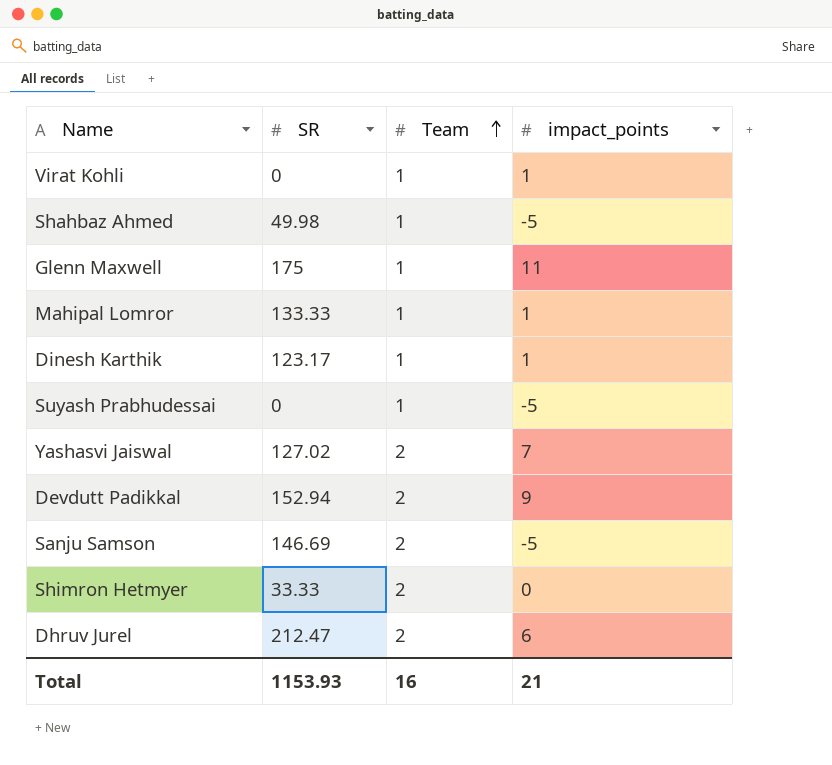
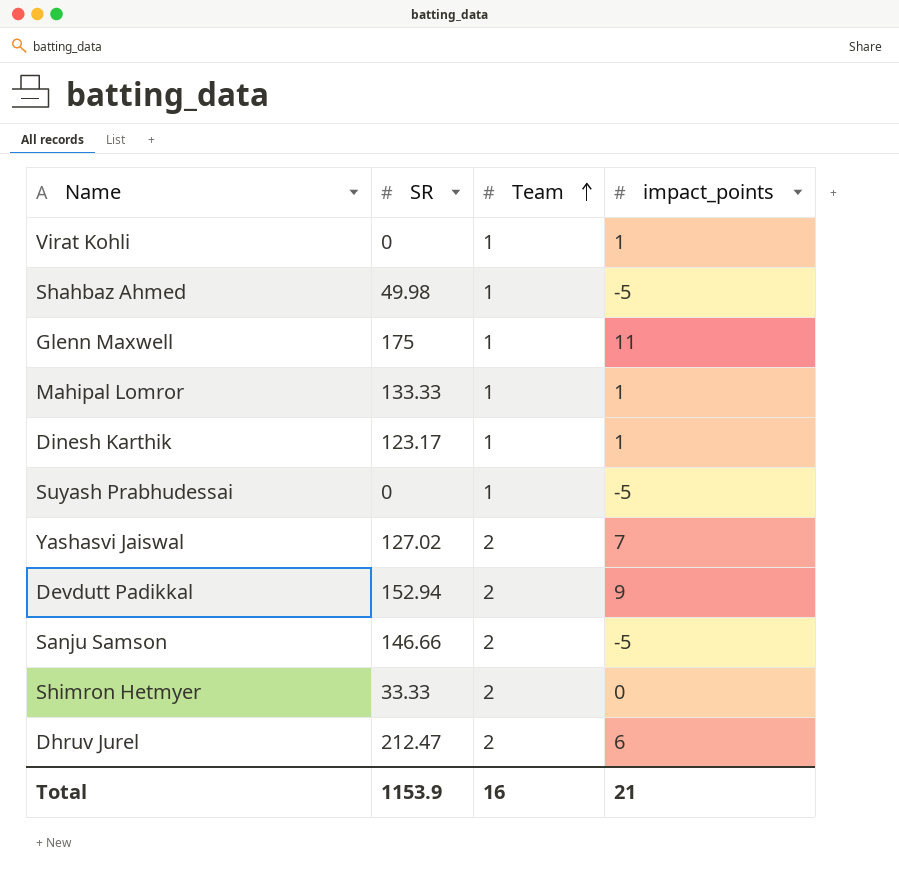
Sanju Samson | SR: 146.69 -> 146.66
Total | SR: 1153.93 -> 1153.9

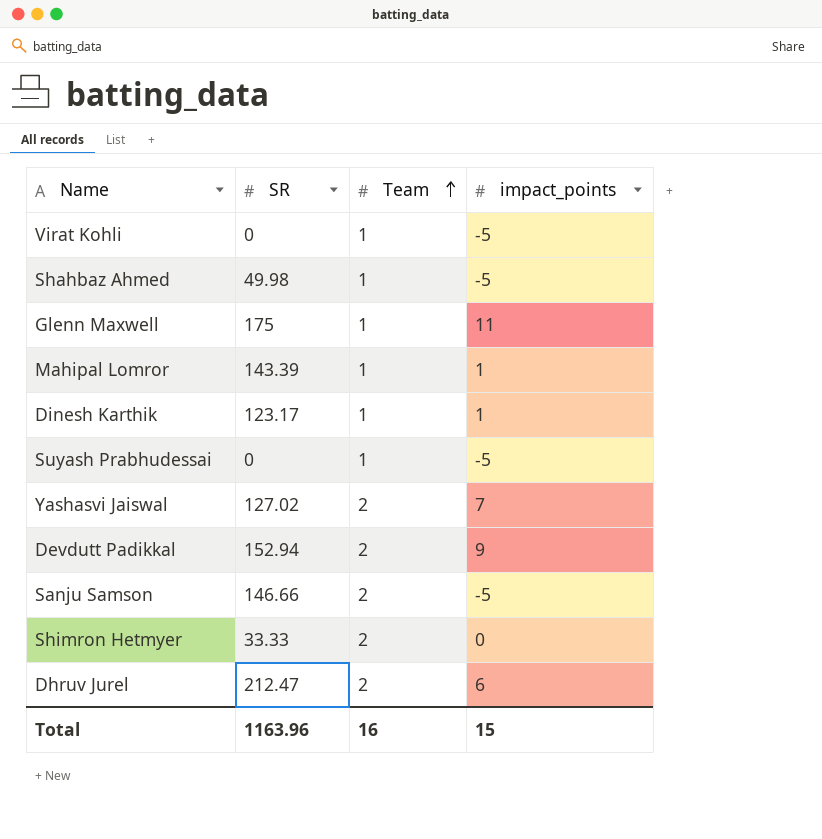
Virat Kohli | impact_points: 1 -> -5
Mahipal Lomror | SR: 133.33 -> 143.39
Total | SR: 1153.9 -> 1163.96
Total | impact_points: 21 -> 15

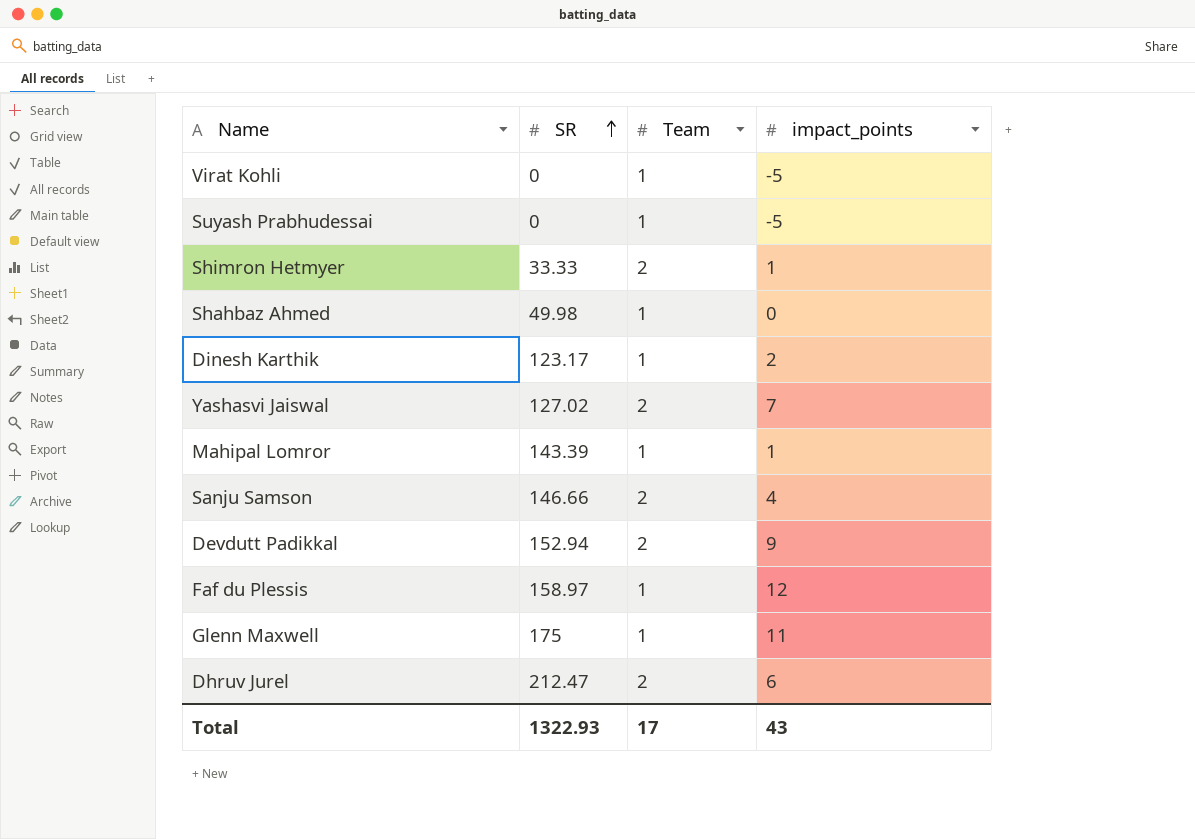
row order: Team ascending -> SR ascending
Shimron Hetmyer | impact_points: 0 -> 1
Shahbaz Ahmed | impact_points: -5 -> 0
Dinesh Karthik | impact_points: 1 -> 2
Sanju Samson | impact_points: -5 -> 4
row Faf du Plessis: none -> 158.97 | 1 | 12
Total | SR: 1163.96 -> 1322.93
Total | Team: 16 -> 17
Total | impact_points: 15 -> 43

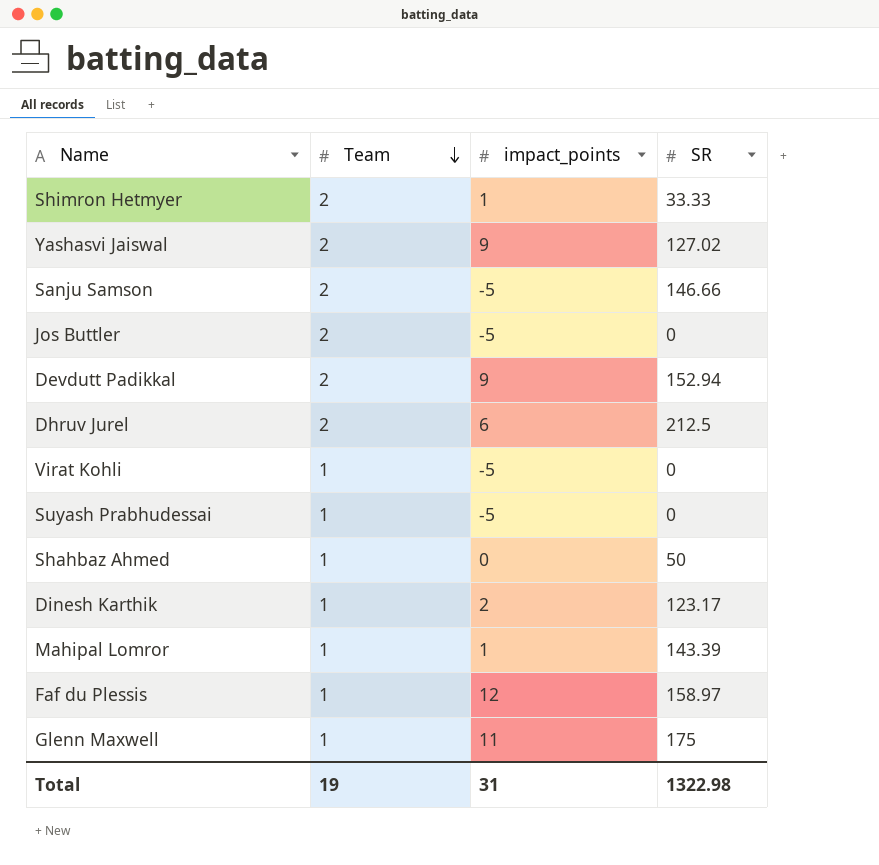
row order: SR ascending -> Team descending
column SR | position: 2 -> 4
Yashasvi Jaiswal | impact_points: 7 -> 9
Sanju Samson | impact_points: 4 -> -5
row Jos Buttler: none -> 2 | -5 | 0
Dhruv Jurel | SR: 212.47 -> 212.5
Shahbaz Ahmed | SR: 49.98 -> 50
Total | Team: 17 -> 19
Total | impact_points: 43 -> 31
Total | SR: 1322.93 -> 1322.98

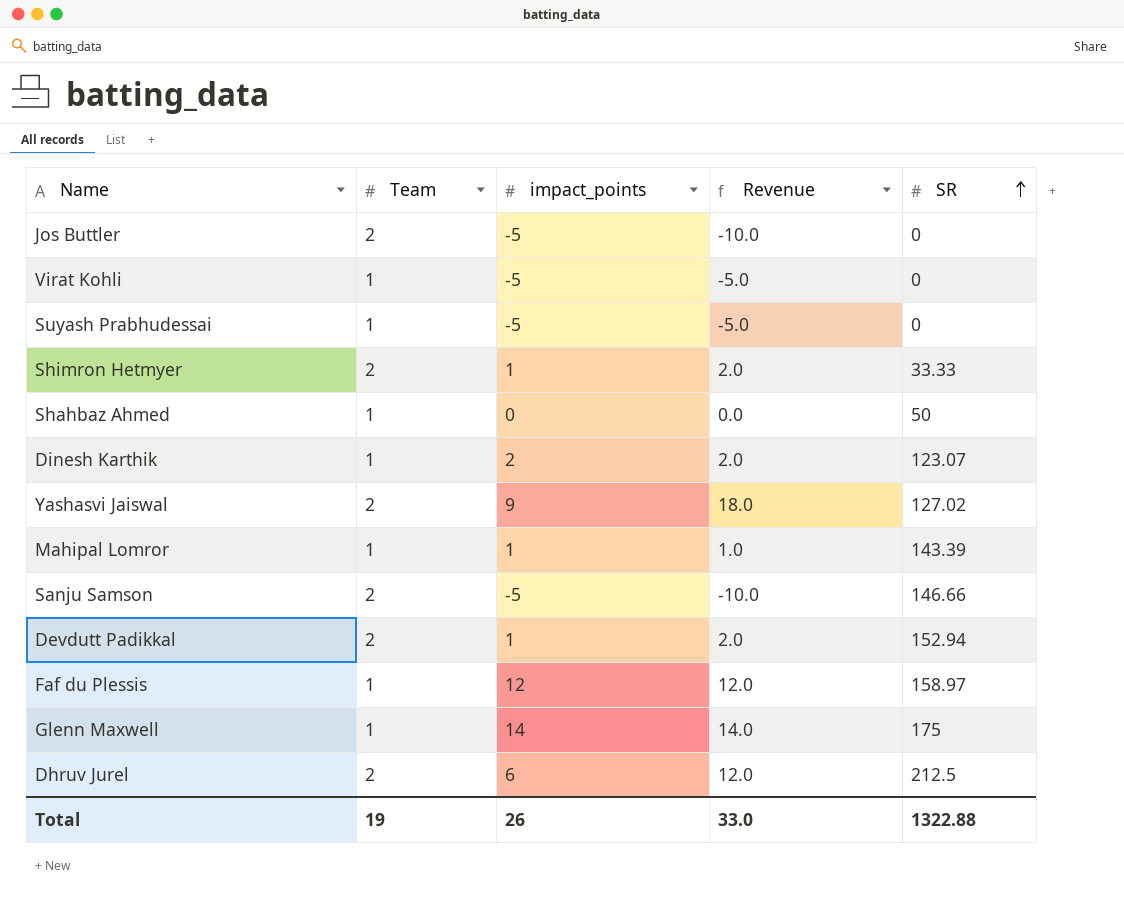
row order: Team descending -> SR ascending
column Revenue | formula: none -> [Team] * [impact_points]
Dinesh Karthik | SR: 123.17 -> 123.07
Devdutt Padikkal | impact_points: 9 -> 1
Glenn Maxwell | impact_points: 11 -> 14
Total | impact_points: 31 -> 26
Total | SR: 1322.98 -> 1322.88

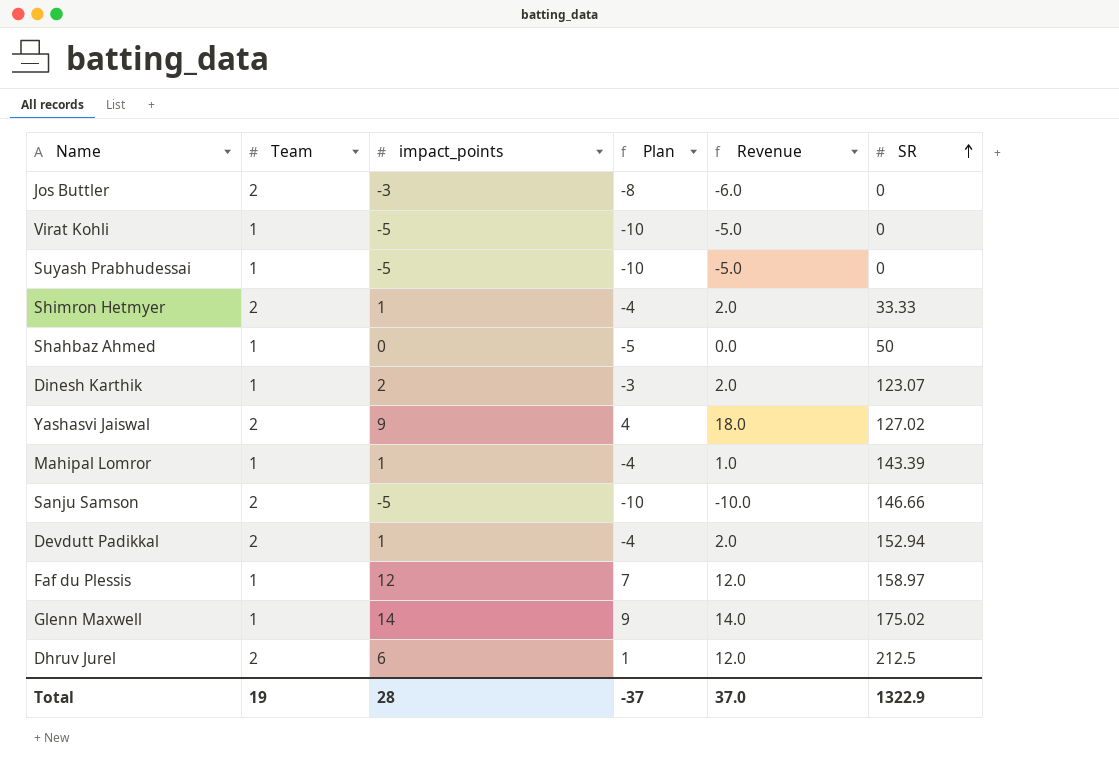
column Plan | formula: none -> [impact_points] - 5
Jos Buttler | impact_points: -5 -> -3
Jos Buttler | Revenue: -10.0 -> -6.0
Glenn Maxwell | SR: 175 -> 175.02
Total | impact_points: 26 -> 28
Total | Revenue: 33.0 -> 37.0
Total | SR: 1322.88 -> 1322.9

